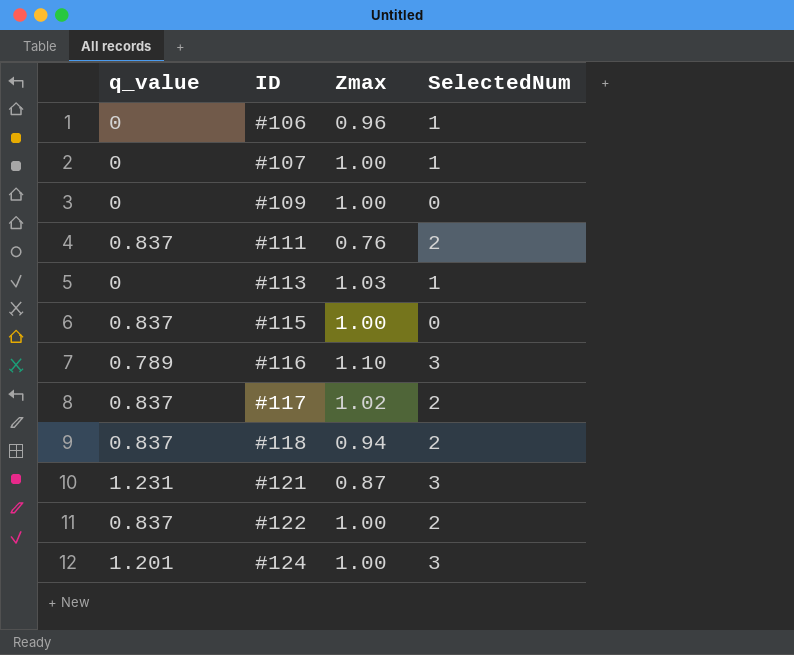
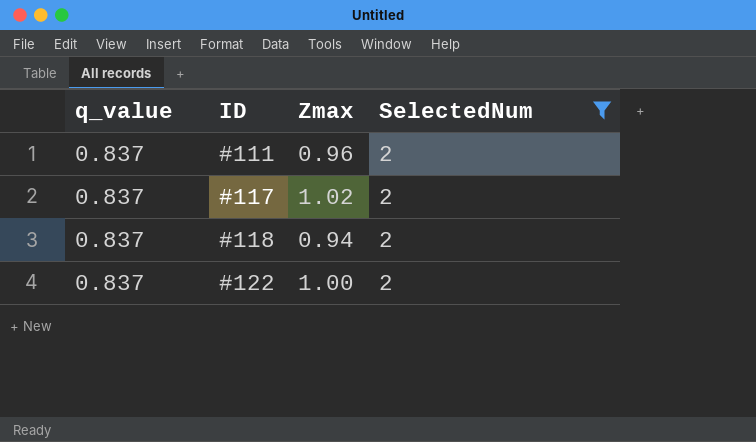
filter: none -> SelectedNum = 2
#111 | Zmax: 0.76 -> 0.96

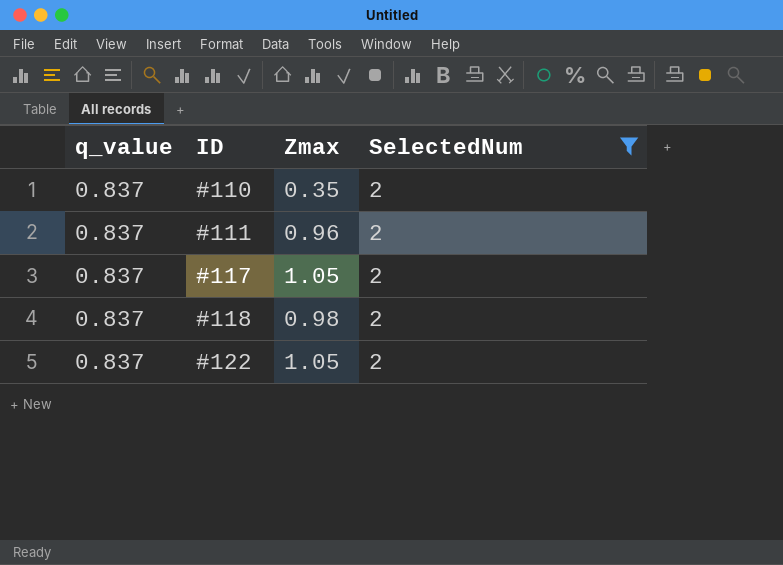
row #110: none -> 0.837 | 0.35 | 2
#117 | Zmax: 1.02 -> 1.05
#118 | Zmax: 0.94 -> 0.98
#122 | Zmax: 1.00 -> 1.05

